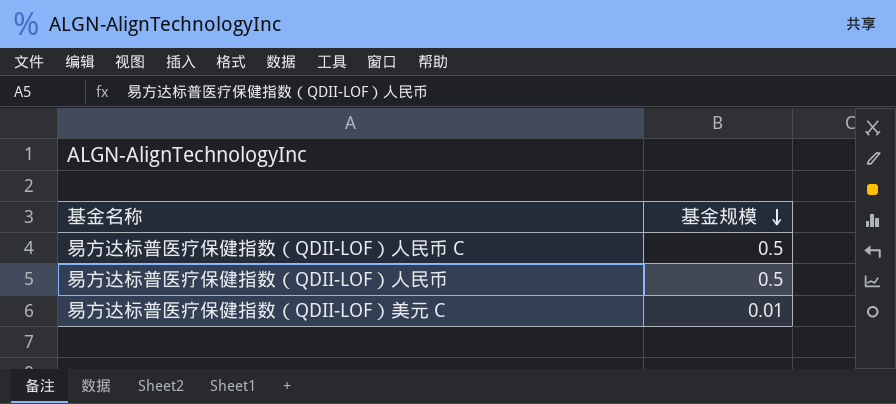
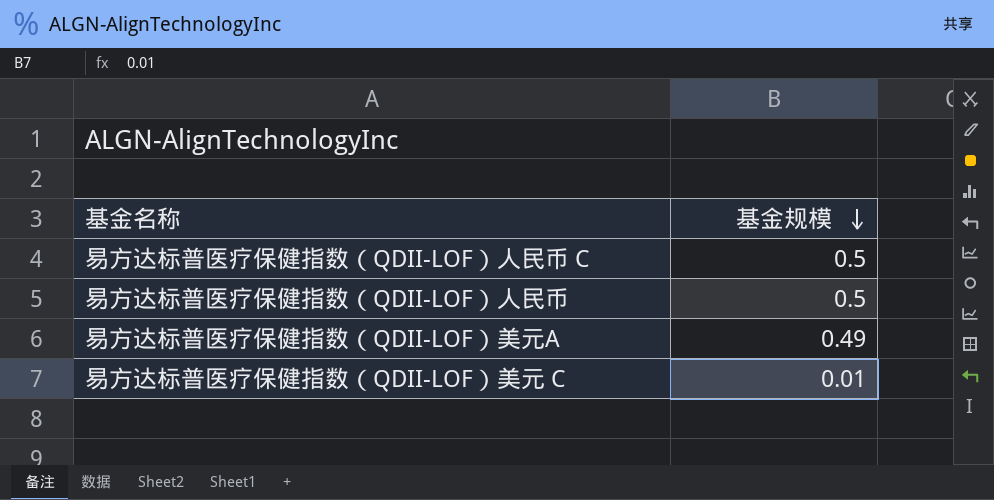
row 易方达标普医疗保健指数（QDII-LOF）美元A: none -> 0.49

